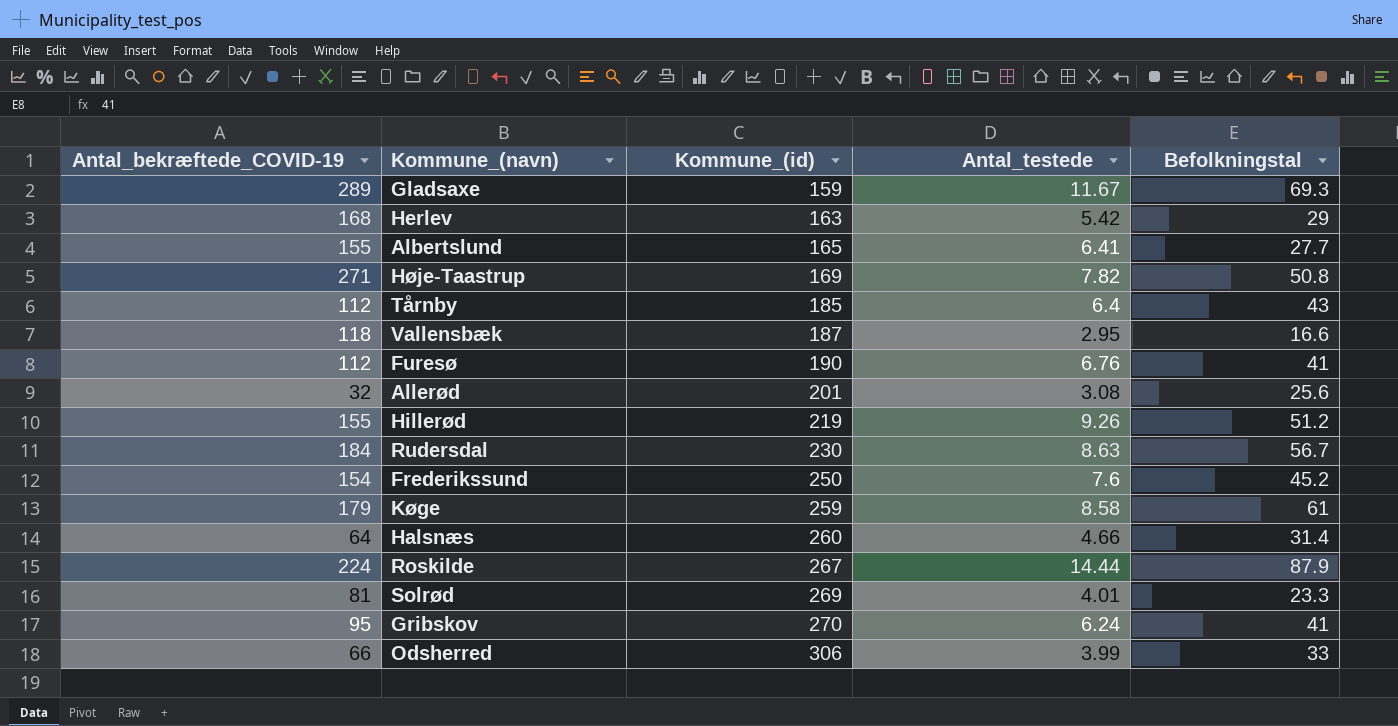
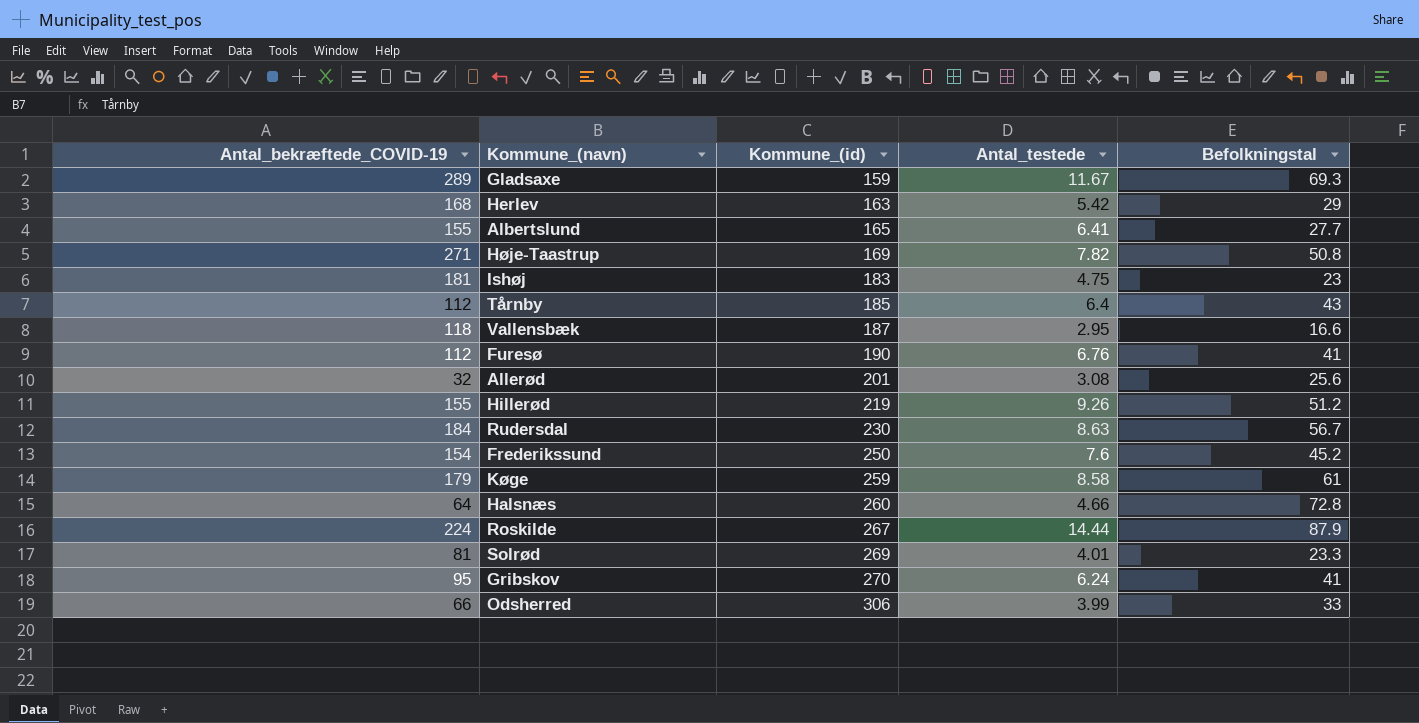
row Ishøj: none -> 181 | 183 | 4.75 | 23
Halsnæs | Befolkningstal: 31.4 -> 72.8

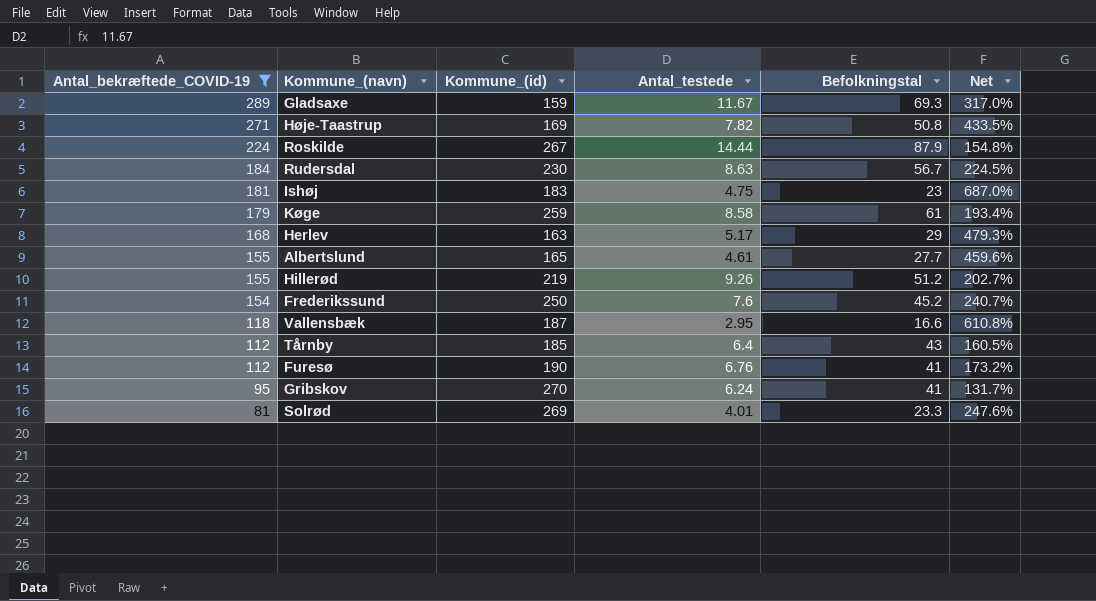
filter: none -> Antal_bekræftede_COVID-19 >= 81
row order: Kommune_(id) ascending -> Antal_bekræftede_COVID-19 descending
column Net | formula: none -> ([Antal_bekræftede_COVID-19] - [Befolkningstal]) / [Befolkningstal]
Herlev | Antal_testede: 5.42 -> 5.17
Albertslund | Antal_testede: 6.41 -> 4.61

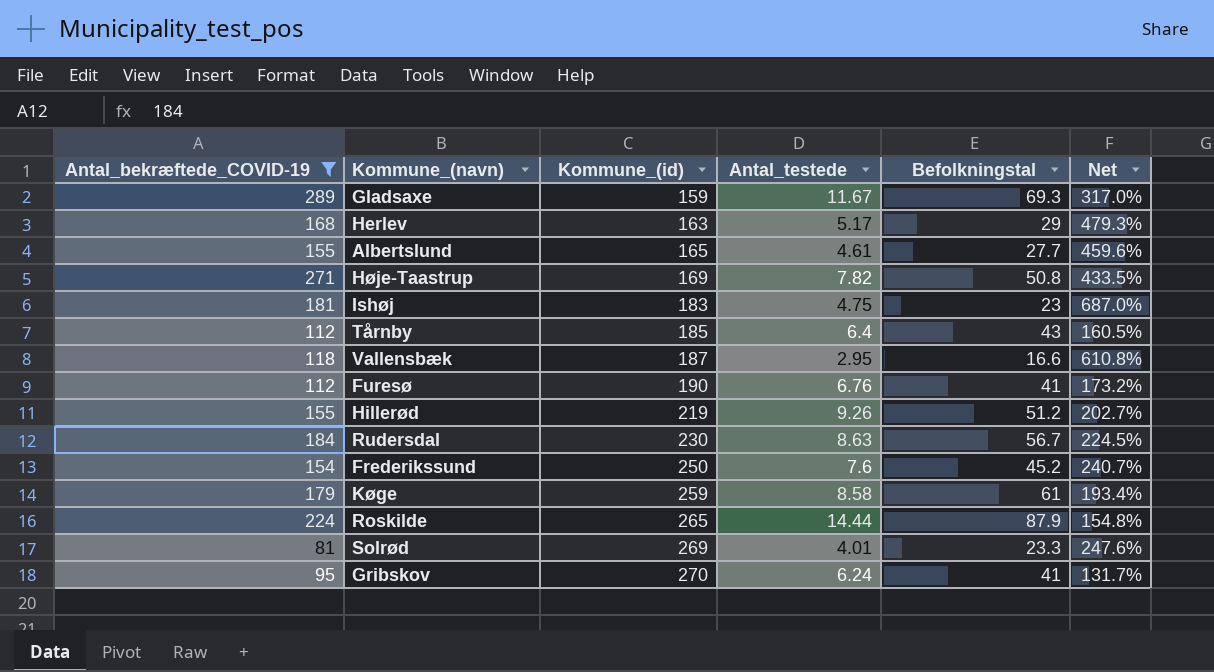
row order: Antal_bekræftede_COVID-19 descending -> Kommune_(id) ascending
Roskilde | Kommune_(id): 267 -> 265

